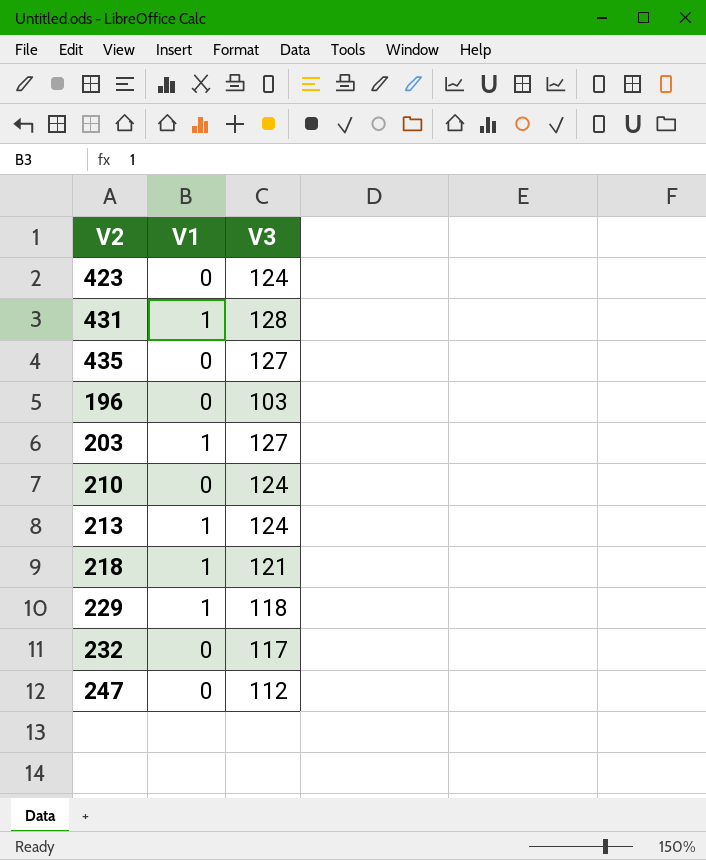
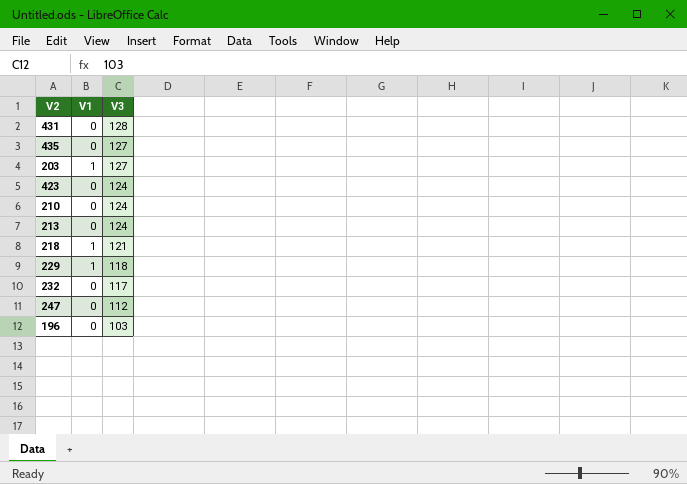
row order: none -> V3 descending
431 | V1: 1 -> 0
213 | V1: 1 -> 0

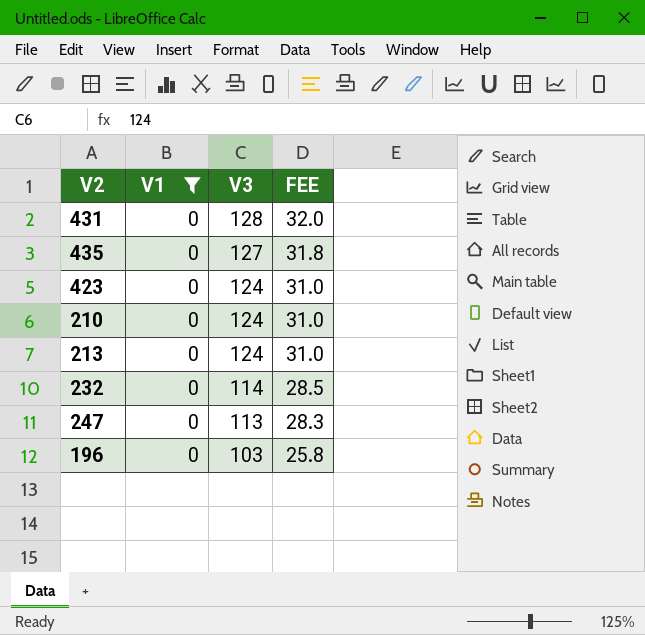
filter: none -> V1 = 0
column FEE | formula: none -> [V3] * 0.25
232 | V3: 117 -> 114
247 | V3: 112 -> 113

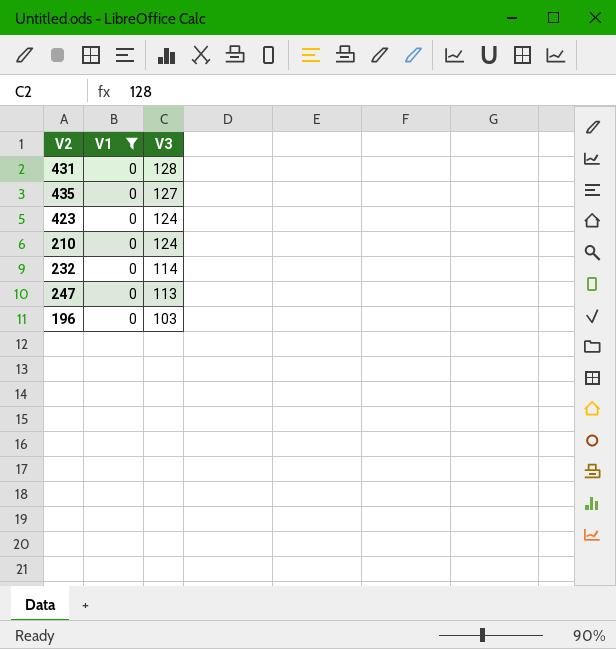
column FEE | formula: [V3] * 0.25 -> none
row 213: 0 | 124 | 31.0 -> none

